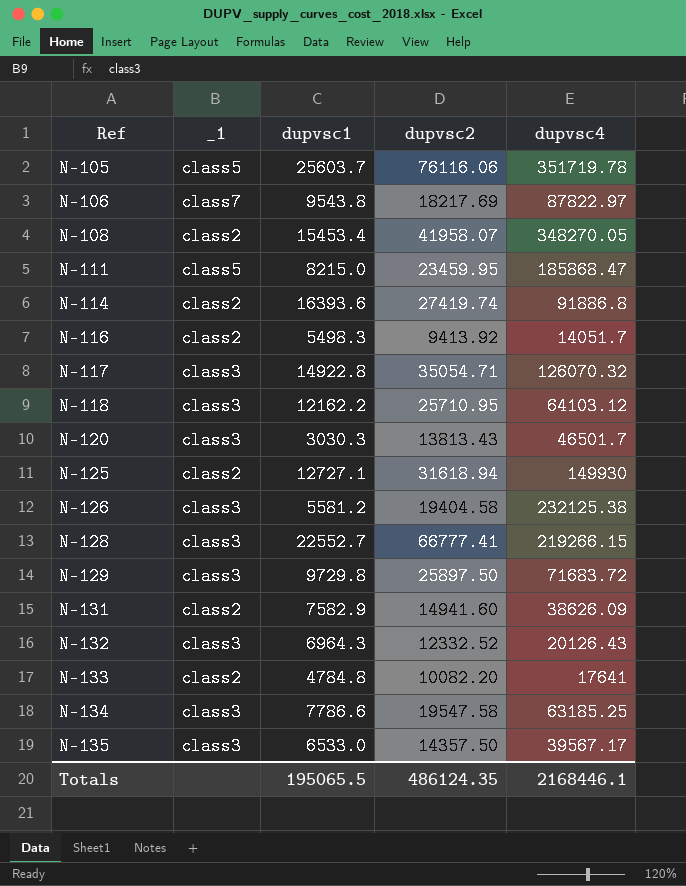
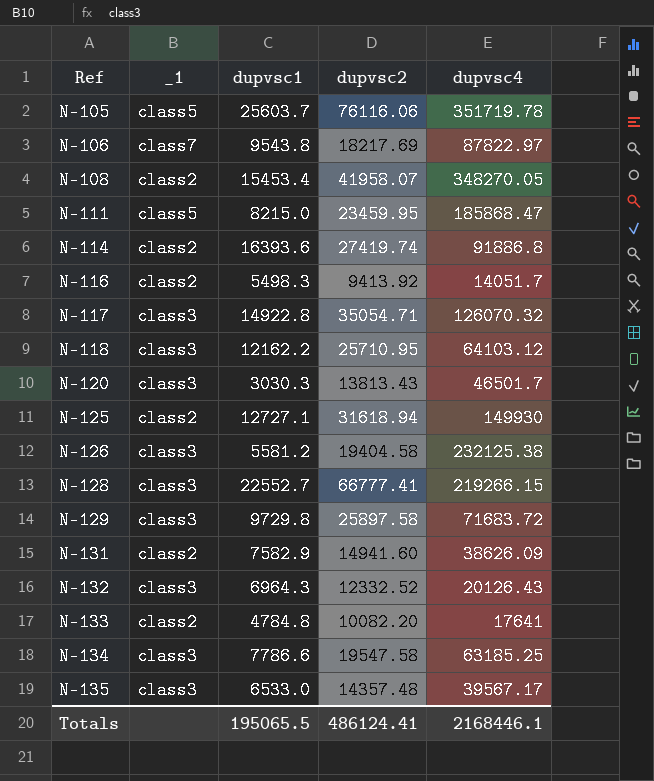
N-129 | dupvsc2: 25897.50 -> 25897.58
N-135 | dupvsc2: 14357.50 -> 14357.48
Totals | dupvsc2: 486124.35 -> 486124.41

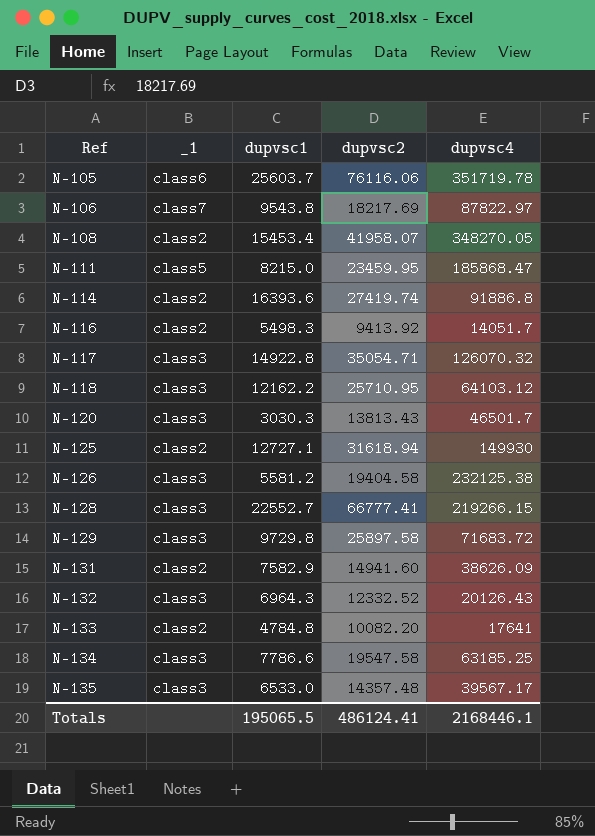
N-105 | _1: class5 -> class6

